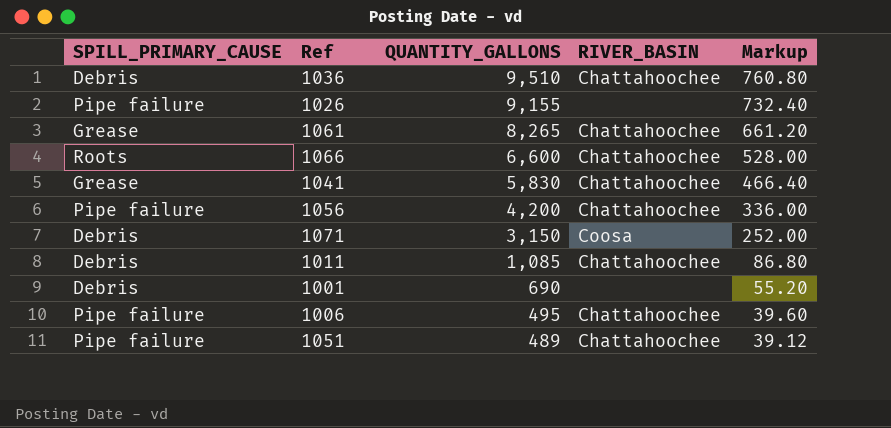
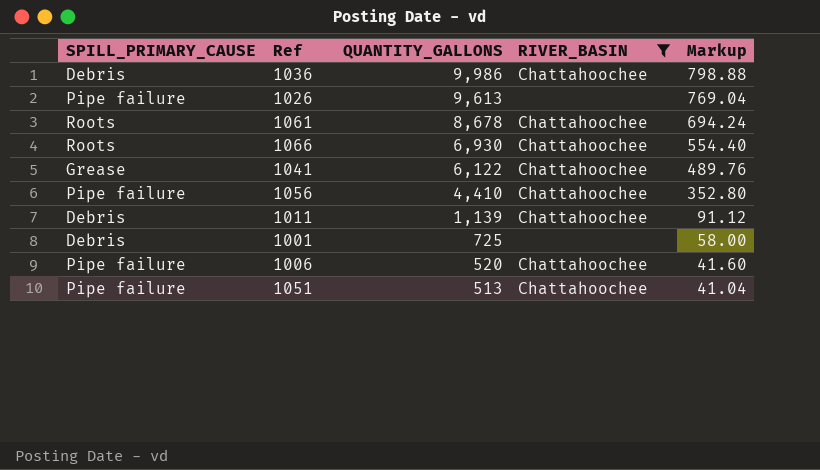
filter: none -> RIVER_BASIN != Coosa
1036 | QUANTITY_GALLONS: 9,510 -> 9,986
1036 | Markup: 760.80 -> 798.88
1026 | QUANTITY_GALLONS: 9,155 -> 9,613
1026 | Markup: 732.40 -> 769.04
1061 | SPILL_PRIMARY_CAUSE: Grease -> Roots
1061 | QUANTITY_GALLONS: 8,265 -> 8,678
1061 | Markup: 661.20 -> 694.24
1066 | QUANTITY_GALLONS: 6,600 -> 6,930
1066 | Markup: 528.00 -> 554.40
1041 | QUANTITY_GALLONS: 5,830 -> 6,122
1041 | Markup: 466.40 -> 489.76
1056 | QUANTITY_GALLONS: 4,200 -> 4,410
1056 | Markup: 336.00 -> 352.80
1011 | QUANTITY_GALLONS: 1,085 -> 1,139
1011 | Markup: 86.80 -> 91.12
1001 | QUANTITY_GALLONS: 690 -> 725
1001 | Markup: 55.20 -> 58.00
1006 | QUANTITY_GALLONS: 495 -> 520
1006 | Markup: 39.60 -> 41.60
1051 | QUANTITY_GALLONS: 489 -> 513
1051 | Markup: 39.12 -> 41.04

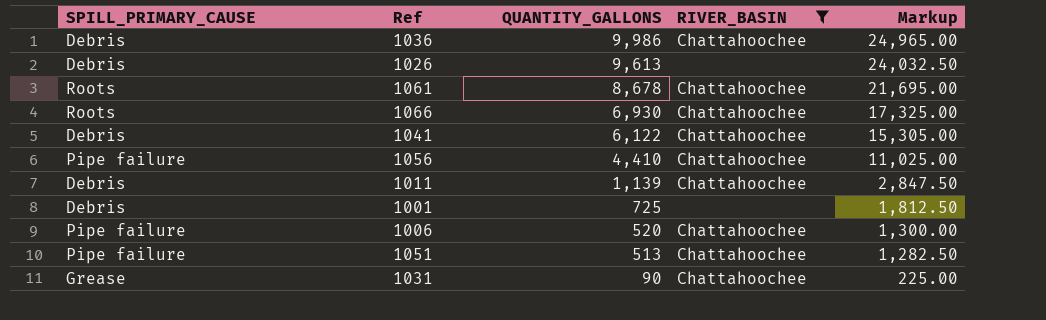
column Markup | formula: [QUANTITY_GALLONS] * 0.08 -> [QUANTITY_GALLONS] * 2.5
1026 | SPILL_PRIMARY_CAUSE: Pipe failure -> Debris
1041 | SPILL_PRIMARY_CAUSE: Grease -> Debris
row 1031: none -> Grease | 90 | Chattahoochee | 225.00

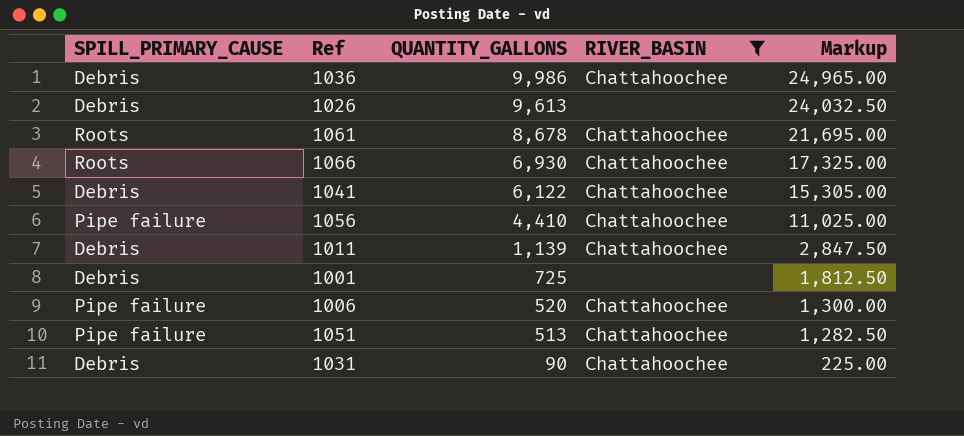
1031 | SPILL_PRIMARY_CAUSE: Grease -> Debris

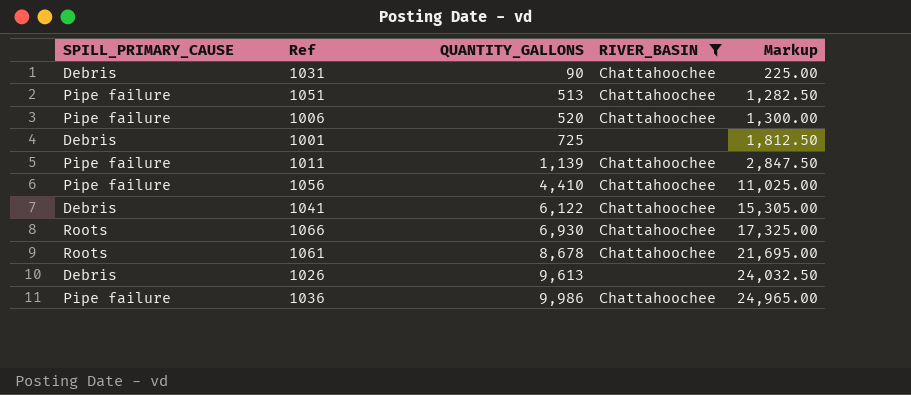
row order: QUANTITY_GALLONS descending -> QUANTITY_GALLONS ascending
1011 | SPILL_PRIMARY_CAUSE: Debris -> Pipe failure
1036 | SPILL_PRIMARY_CAUSE: Debris -> Pipe failure

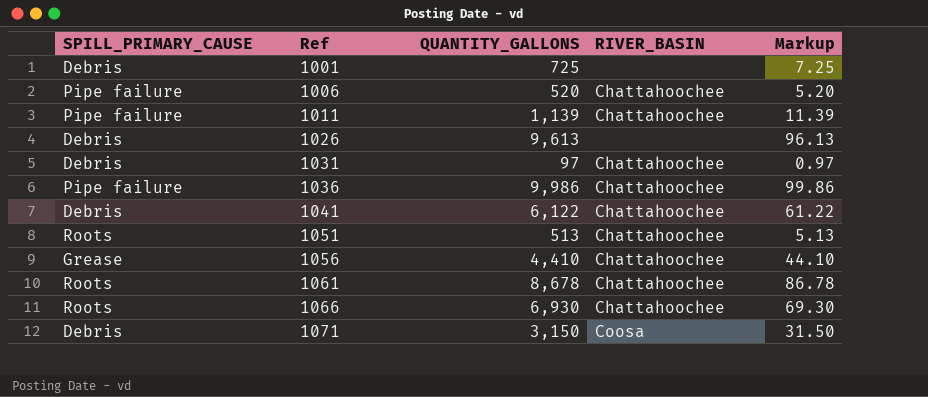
filter: RIVER_BASIN != Coosa -> none
row order: QUANTITY_GALLONS ascending -> Ref ascending
column Markup | formula: [QUANTITY_GALLONS] * 2.5 -> [QUANTITY_GALLONS] * 0.01
1031 | QUANTITY_GALLONS: 90 -> 97
1051 | SPILL_PRIMARY_CAUSE: Pipe failure -> Roots
1056 | SPILL_PRIMARY_CAUSE: Pipe failure -> Grease

